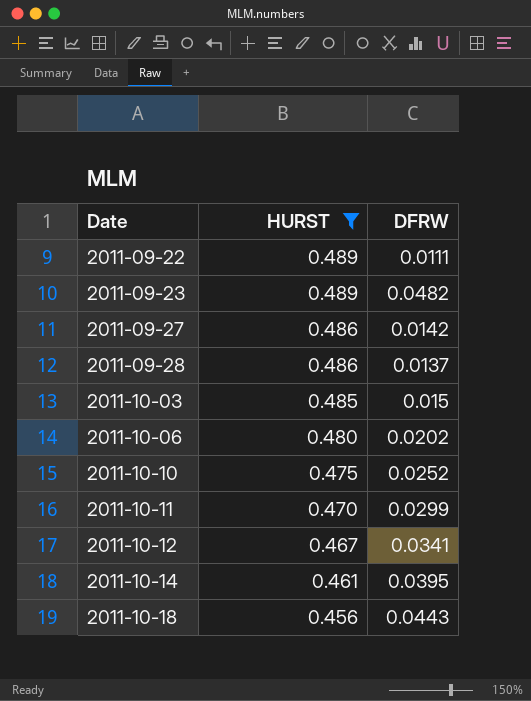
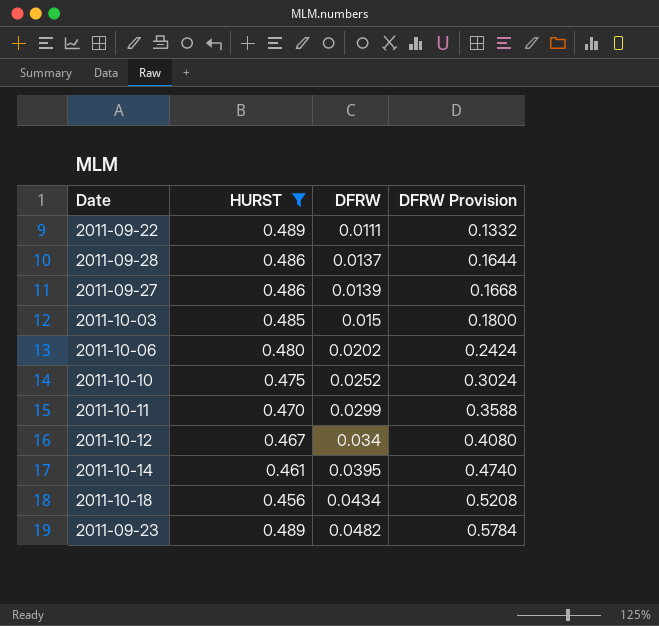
row order: Date ascending -> DFRW ascending
column DFRW Provision | formula: none -> [DFRW] * 12
2011-09-27 | DFRW: 0.0142 -> 0.0139
2011-10-12 | DFRW: 0.0341 -> 0.034
2011-10-18 | DFRW: 0.0443 -> 0.0434

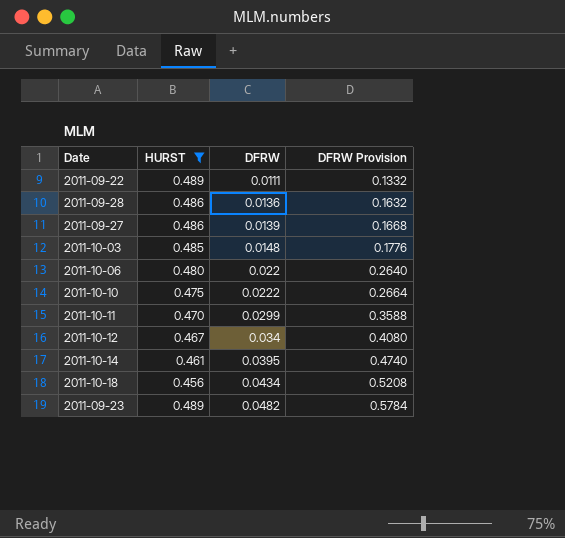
2011-09-28 | DFRW: 0.0137 -> 0.0136
2011-09-28 | DFRW Provision: 0.1644 -> 0.1632
2011-10-03 | DFRW: 0.015 -> 0.0148
2011-10-03 | DFRW Provision: 0.1800 -> 0.1776
2011-10-06 | DFRW: 0.0202 -> 0.022
2011-10-06 | DFRW Provision: 0.2424 -> 0.2640
2011-10-10 | DFRW: 0.0252 -> 0.0222
2011-10-10 | DFRW Provision: 0.3024 -> 0.2664

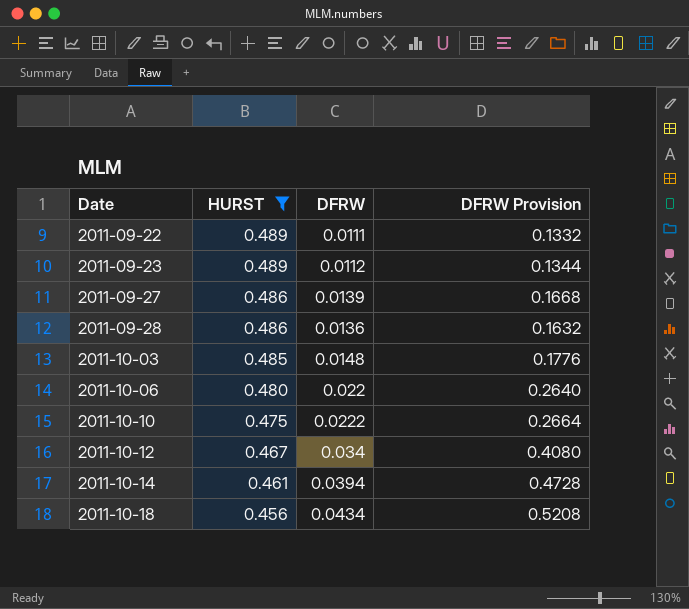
row order: DFRW ascending -> Date ascending
row 2011-10-11: 0.470 | 0.0299 | 0.3588 -> none
2011-09-23 | DFRW: 0.0482 -> 0.0112
2011-09-23 | DFRW Provision: 0.5784 -> 0.1344
2011-10-14 | DFRW: 0.0395 -> 0.0394
2011-10-14 | DFRW Provision: 0.4740 -> 0.4728

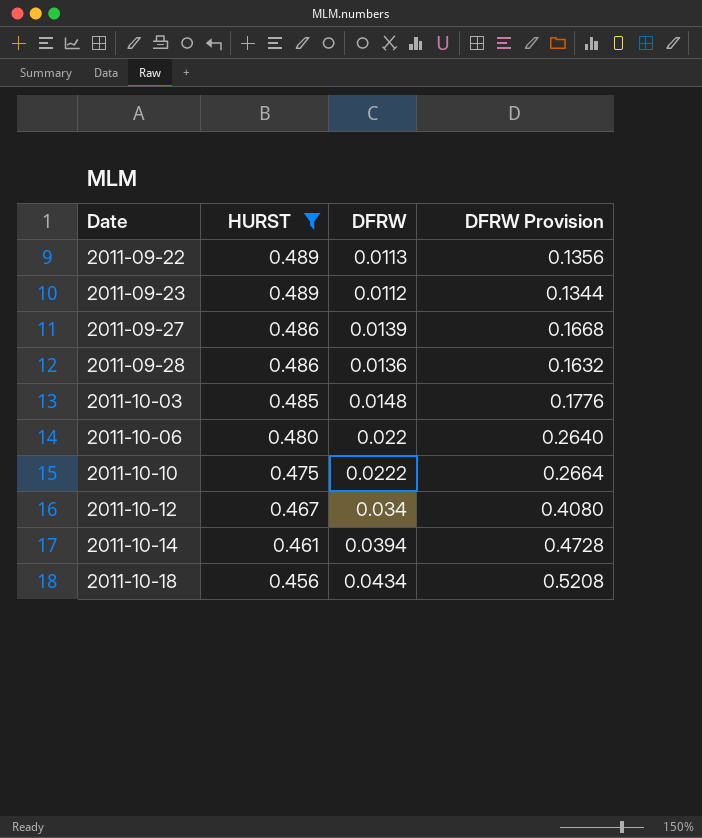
2011-09-22 | DFRW: 0.0111 -> 0.0113
2011-09-22 | DFRW Provision: 0.1332 -> 0.1356

